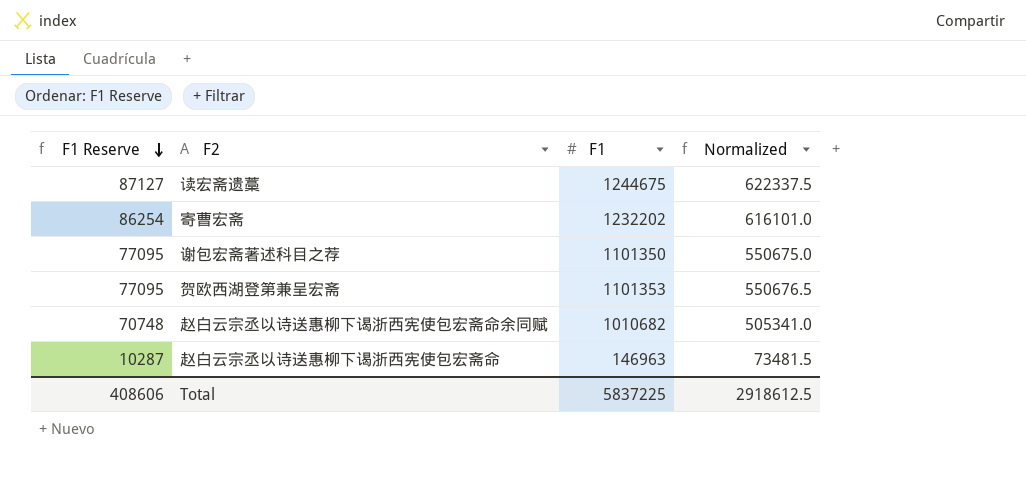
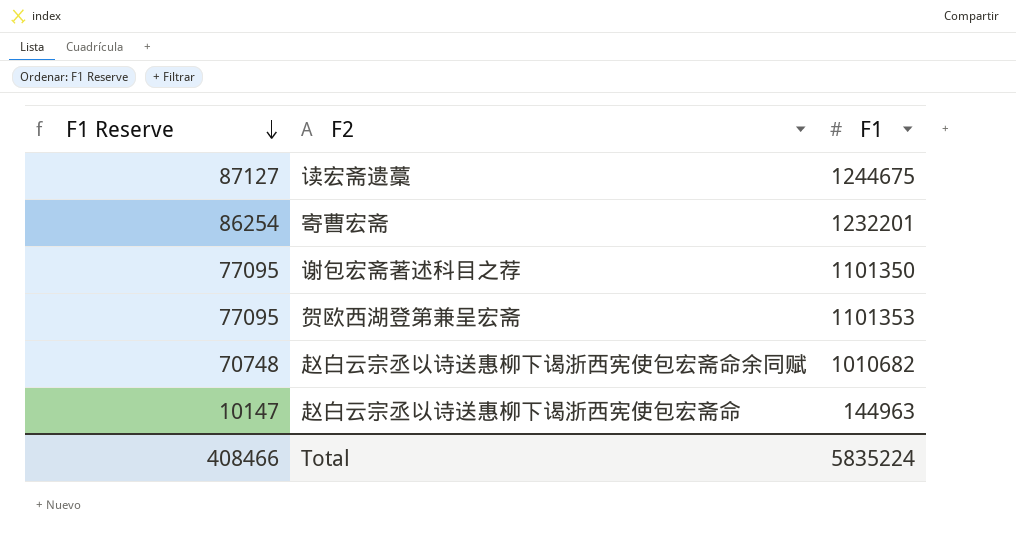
column Normalized | formula: [F1] * 0.5 -> none
寄曹宏斋 | F1: 1232202 -> 1232201
赵白云宗丞以诗送惠柳下谒浙西宪使包宏斋命 | F1 Reserve: 10287 -> 10147
赵白云宗丞以诗送惠柳下谒浙西宪使包宏斋命 | F1: 146963 -> 144963
Total | F1 Reserve: 408606 -> 408466
Total | F1: 5837225 -> 5835224

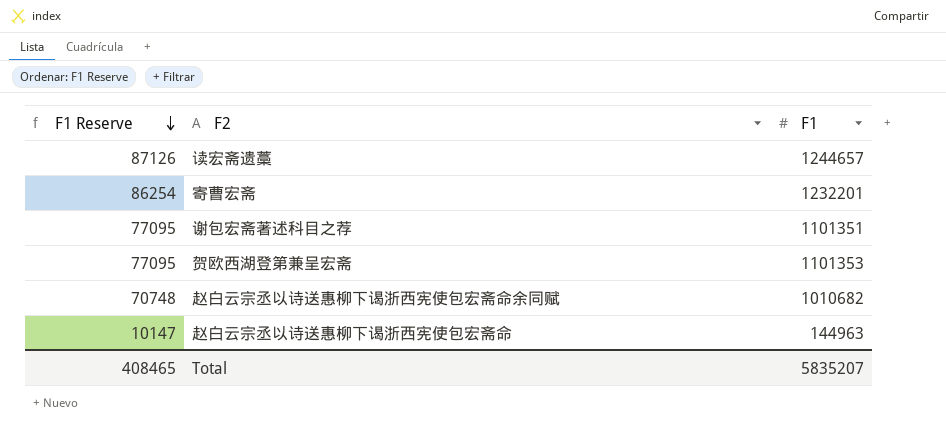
读宏斋遗藁 | F1 Reserve: 87127 -> 87126
读宏斋遗藁 | F1: 1244675 -> 1244657
谢包宏斋著述科目之荐 | F1: 1101350 -> 1101351
Total | F1 Reserve: 408466 -> 408465
Total | F1: 5835224 -> 5835207

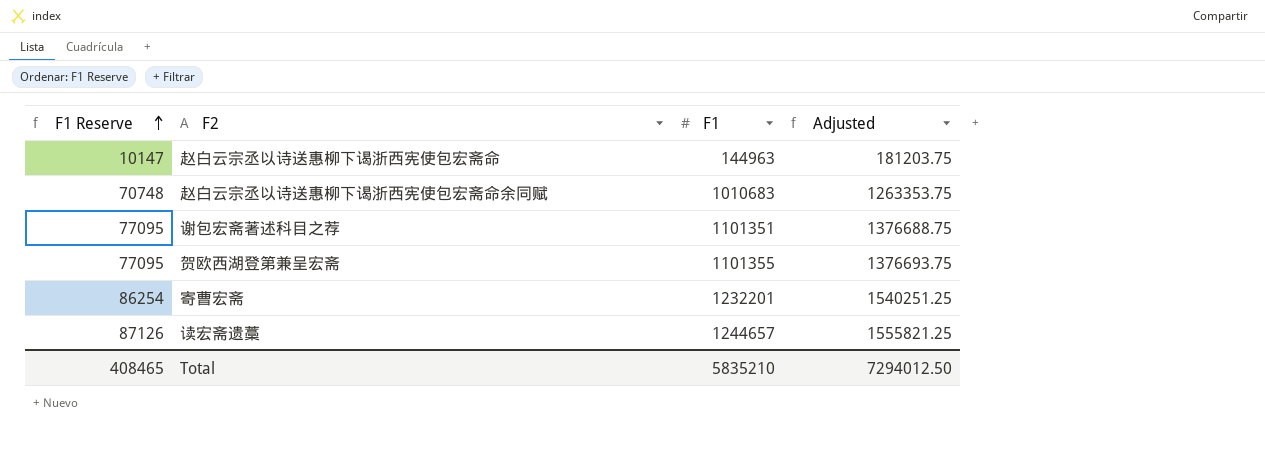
row order: F1 Reserve descending -> F1 Reserve ascending
column Adjusted | formula: none -> [F1] * 1.25
赵白云宗丞以诗送惠柳下谒浙西宪使包宏斋命余同赋 | F1: 1010682 -> 1010683
贺欧西湖登第兼呈宏斋 | F1: 1101353 -> 1101355
Total | F1: 5835207 -> 5835210

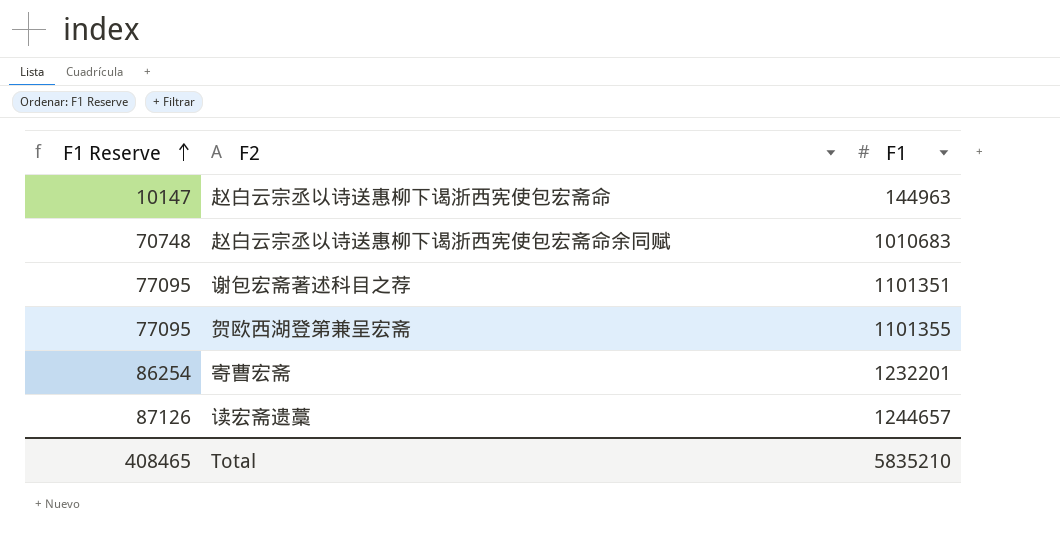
column Adjusted | formula: [F1] * 1.25 -> none

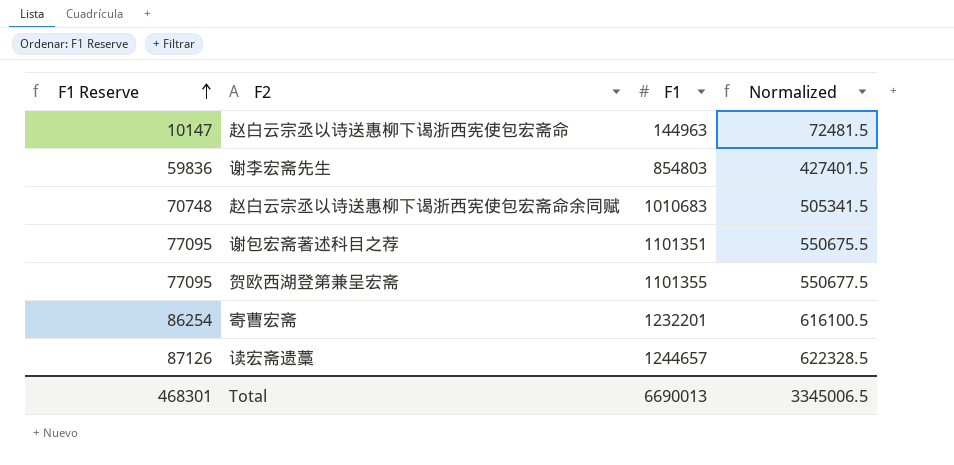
column Normalized | formula: none -> [F1] * 0.5
row 谢李宏斋先生: none -> 59836 | 854803 | 427401.5
Total | F1 Reserve: 408465 -> 468301
Total | F1: 5835210 -> 6690013

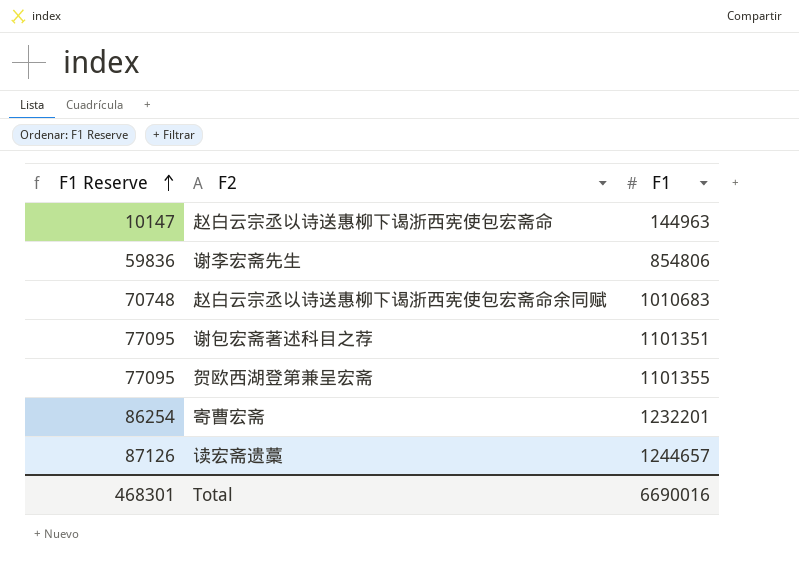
column Normalized | formula: [F1] * 0.5 -> none
谢李宏斋先生 | F1: 854803 -> 854806
Total | F1: 6690013 -> 6690016

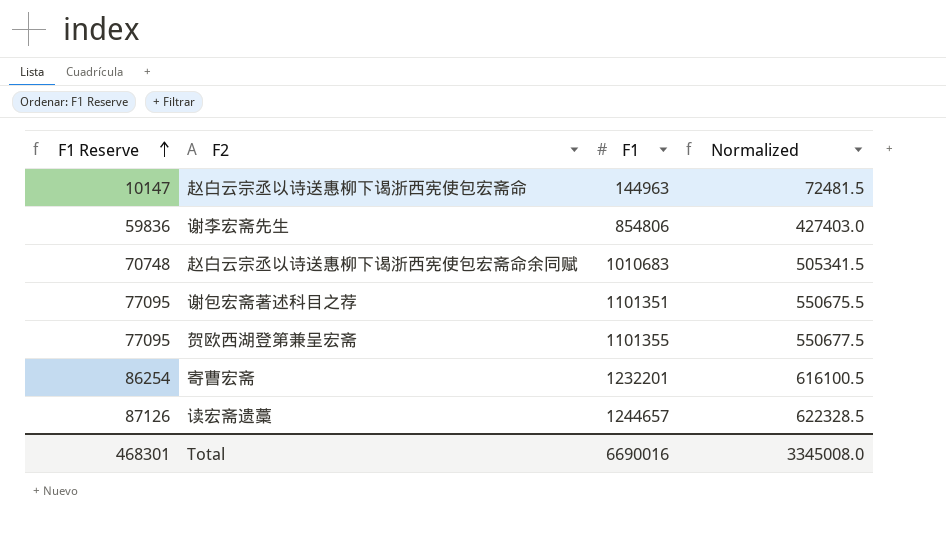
column Normalized | formula: none -> [F1] * 0.5

